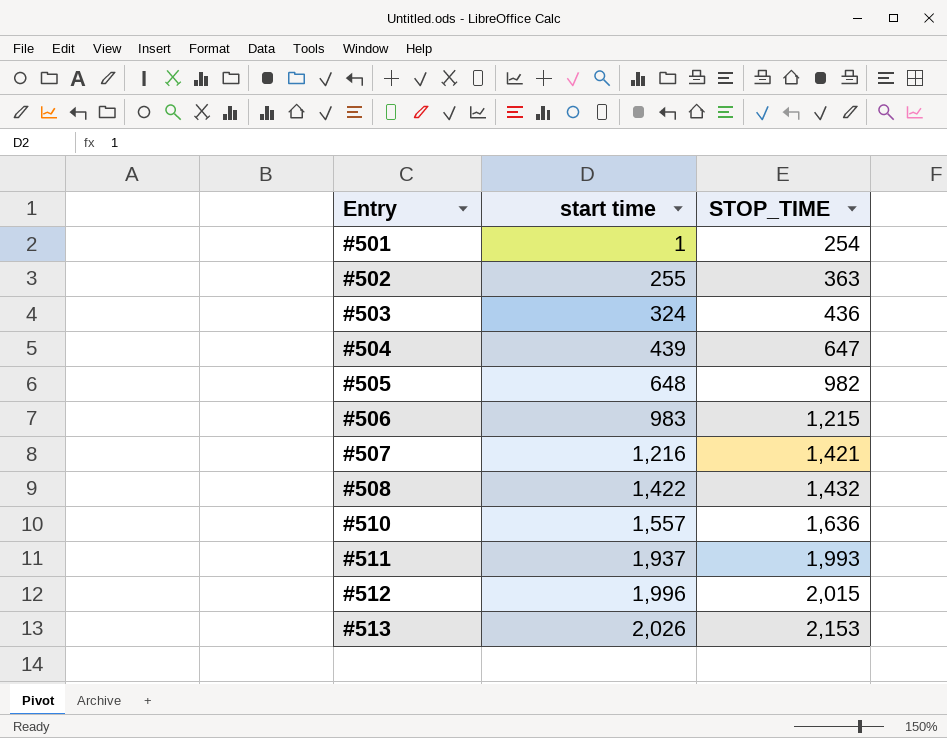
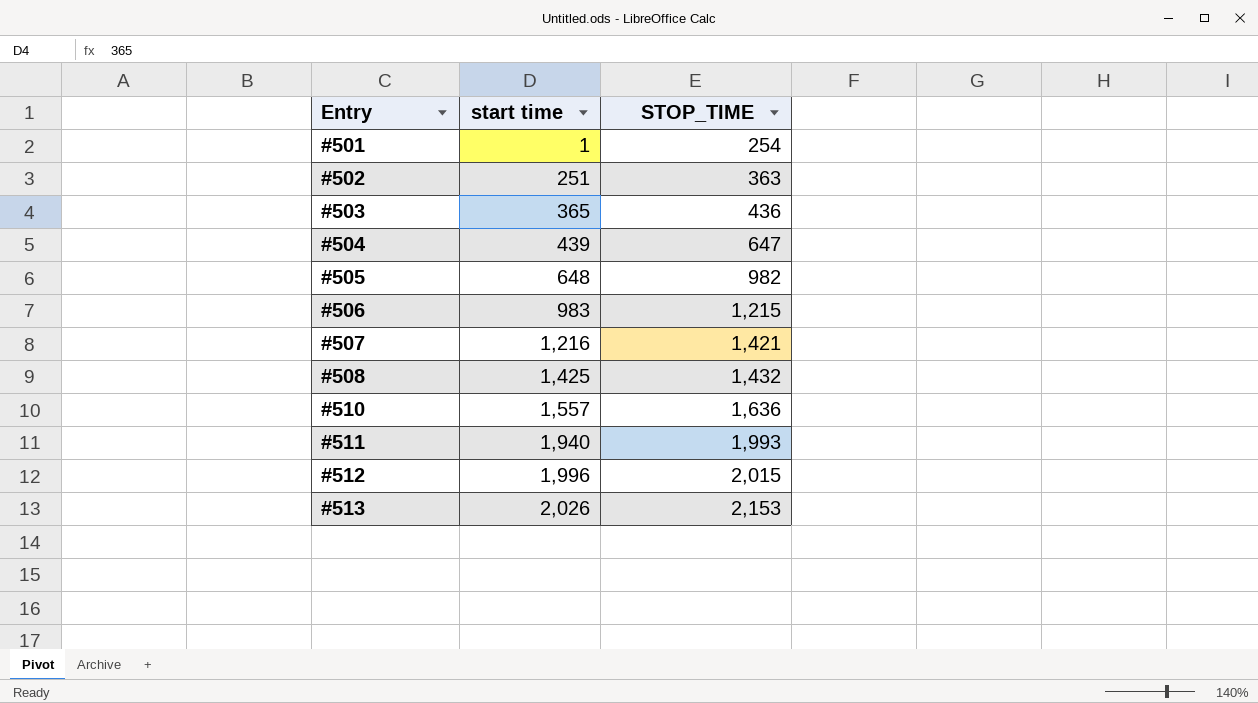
#502 | start time: 255 -> 251
#503 | start time: 324 -> 365
#508 | start time: 1,422 -> 1,425
#511 | start time: 1,937 -> 1,940

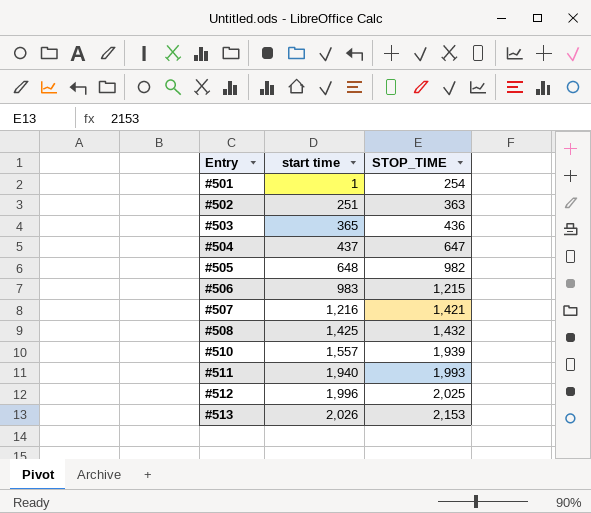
#504 | start time: 439 -> 437
#510 | STOP_TIME: 1,636 -> 1,939
#512 | STOP_TIME: 2,015 -> 2,025

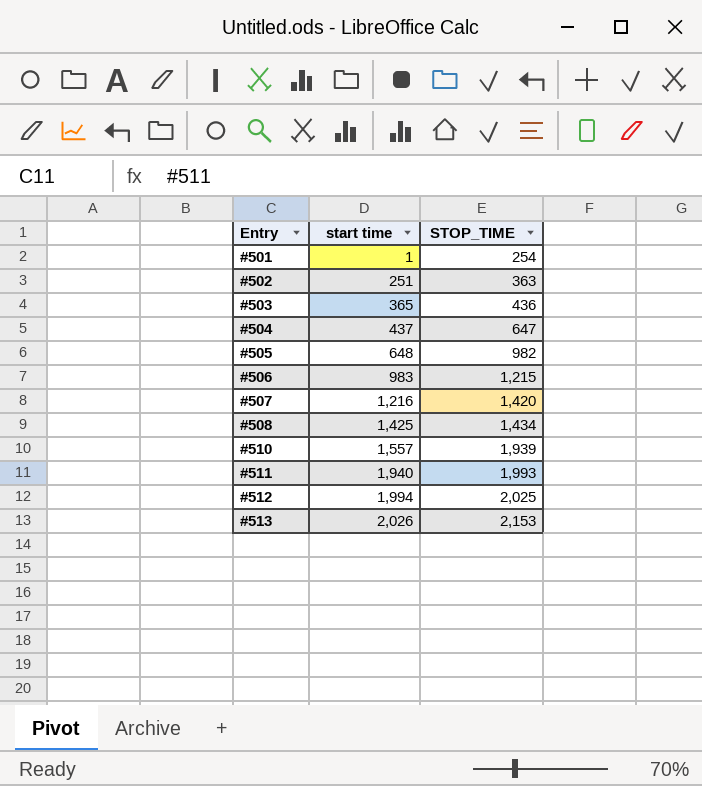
#507 | STOP_TIME: 1,421 -> 1,420
#508 | STOP_TIME: 1,432 -> 1,434
#512 | start time: 1,996 -> 1,994

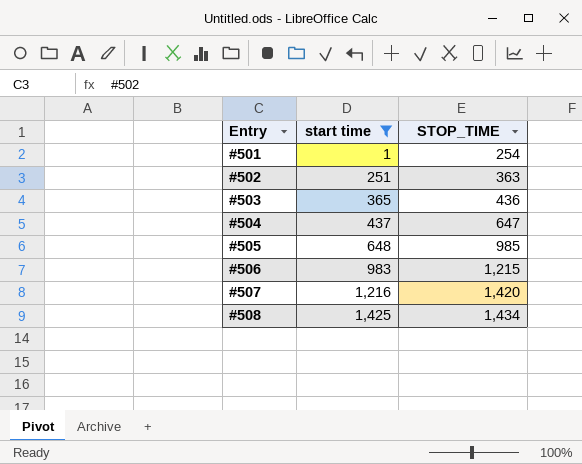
filter: none -> start time <= 1,425
#505 | STOP_TIME: 982 -> 985

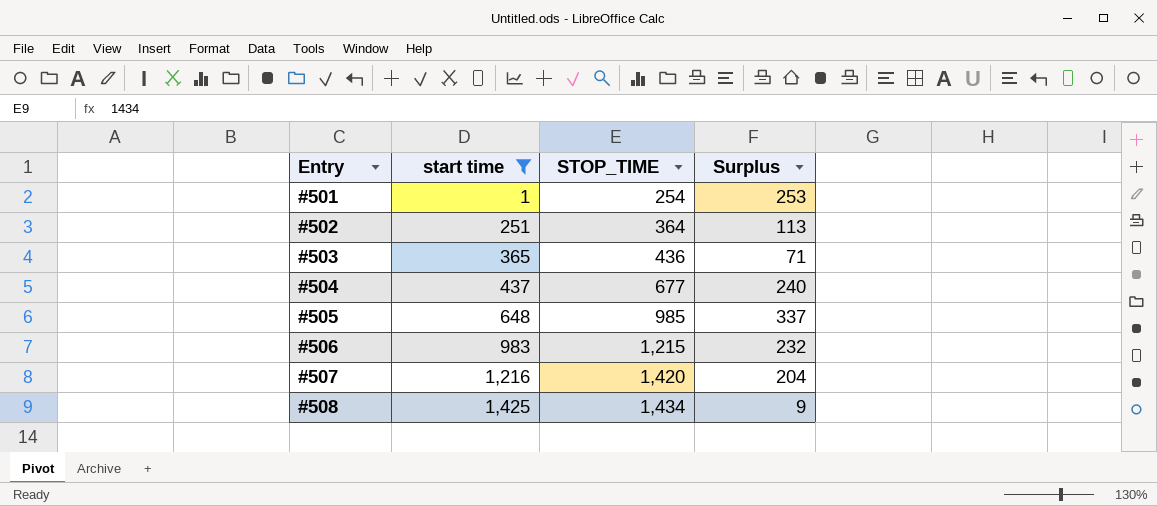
column Surplus | formula: none -> [STOP_TIME] - [start time]
#502 | STOP_TIME: 363 -> 364
#504 | STOP_TIME: 647 -> 677

